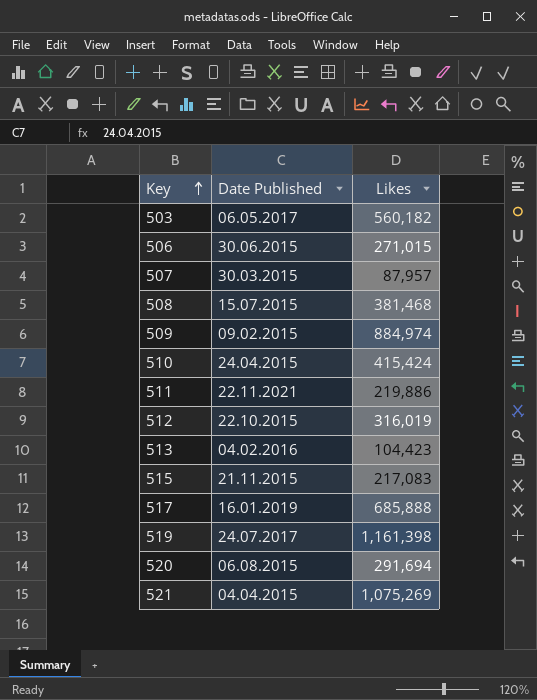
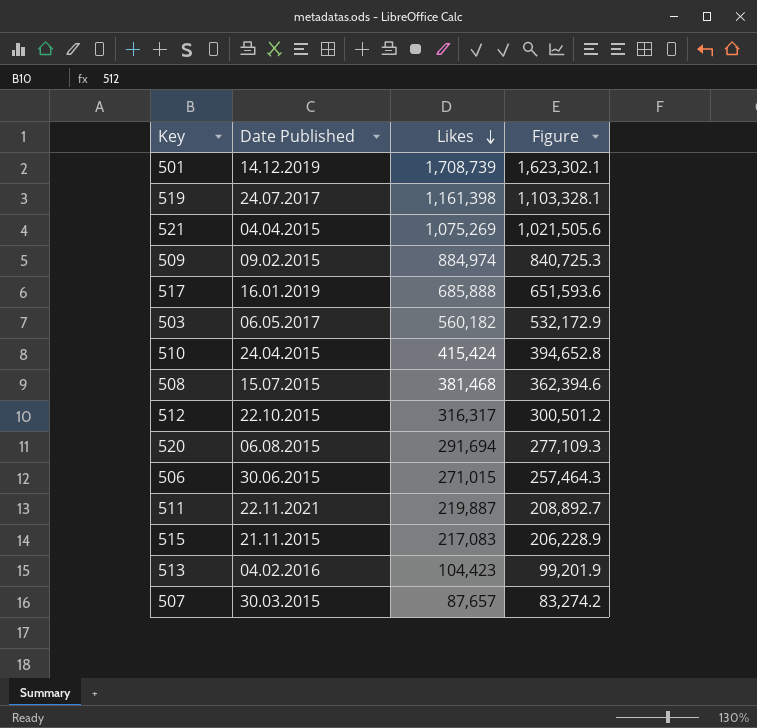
row order: Key ascending -> Likes descending
column Figure | formula: none -> [Likes] * 0.95
row 501: none -> 14.12.2019 | 1,708,739 | 1,623,302.1
512 | Likes: 316,019 -> 316,317
511 | Likes: 219,886 -> 219,887
507 | Likes: 87,957 -> 87,657

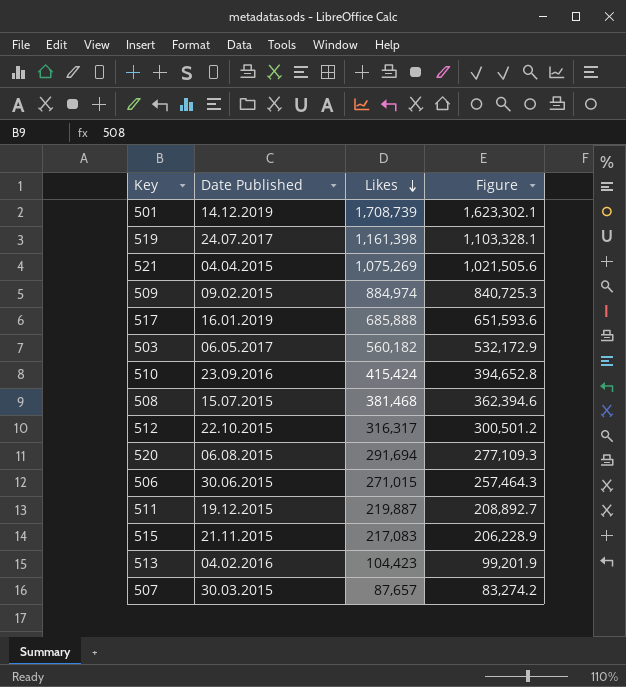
510 | Date Published: 24.04.2015 -> 23.09.2016
511 | Date Published: 22.11.2021 -> 19.12.2015

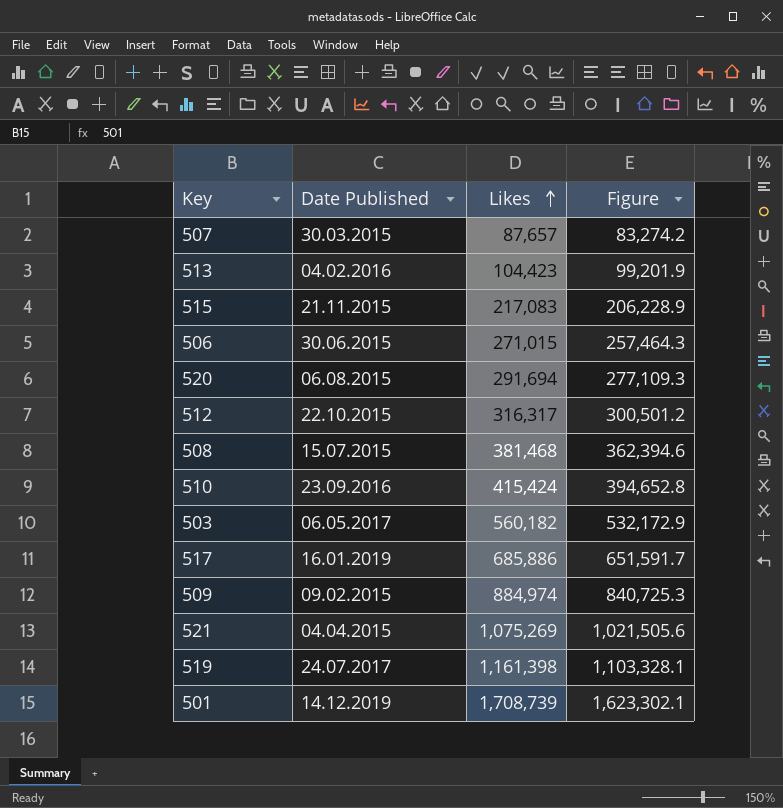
row order: Likes descending -> Likes ascending
row 511: 19.12.2015 | 219,887 | 208,892.7 -> none
517 | Likes: 685,888 -> 685,886
517 | Figure: 651,593.6 -> 651,591.7

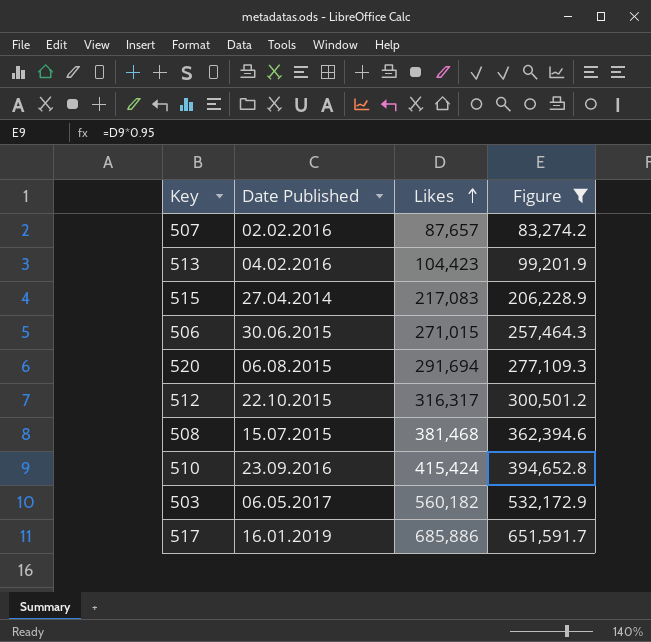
filter: none -> Figure <= 651,591.7
507 | Date Published: 30.03.2015 -> 02.02.2016
515 | Date Published: 21.11.2015 -> 27.04.2014

